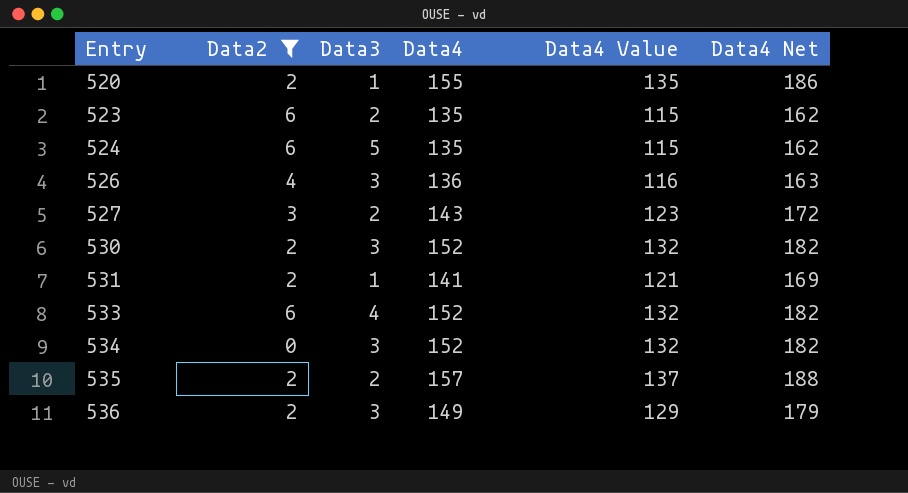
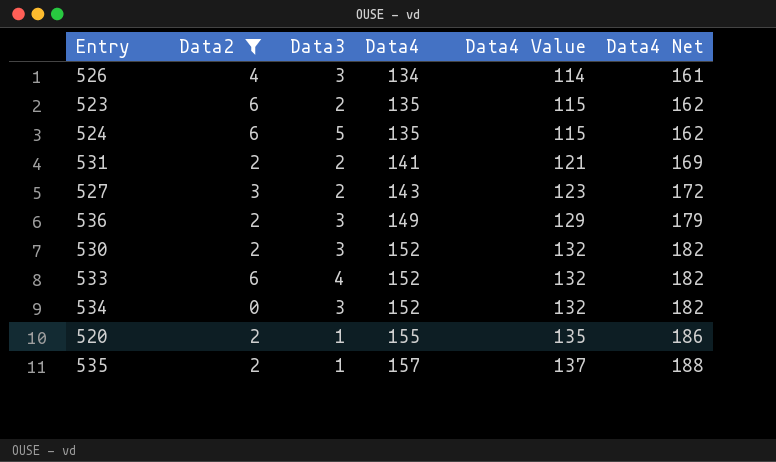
row order: Entry ascending -> Data4 ascending
526 | Data4: 136 -> 134
526 | Data4 Value: 116 -> 114
526 | Data4 Net: 163 -> 161
531 | Data3: 1 -> 2
535 | Data3: 2 -> 1

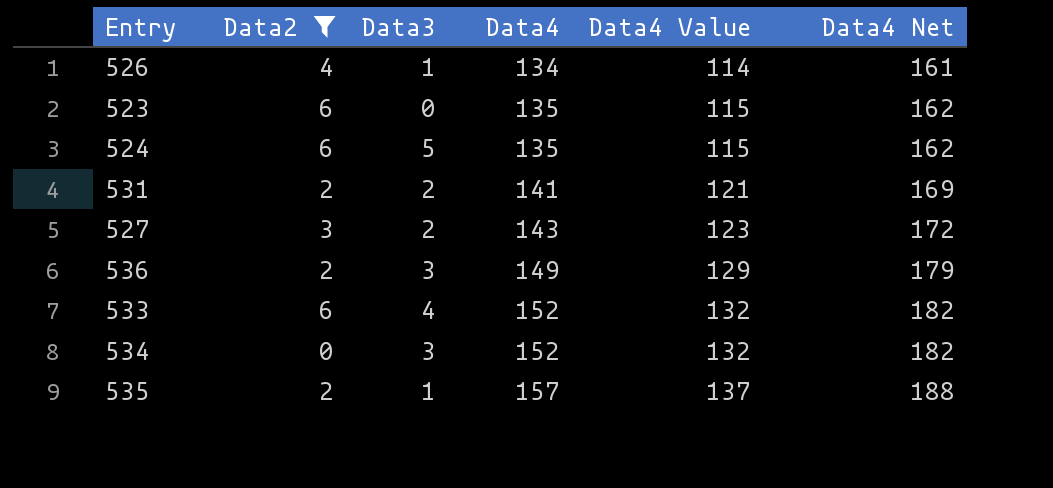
row 530: 2 | 3 | 152 | 132 | 182 -> none
row 520: 2 | 1 | 155 | 135 | 186 -> none
526 | Data3: 3 -> 1
523 | Data3: 2 -> 0

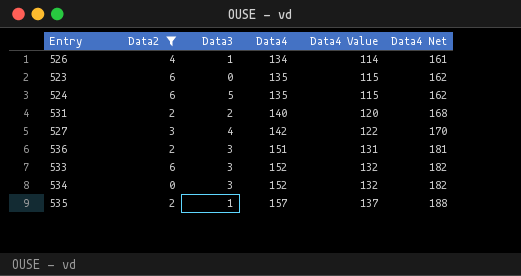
531 | Data4: 141 -> 140
531 | Data4 Value: 121 -> 120
531 | Data4 Net: 169 -> 168
527 | Data3: 2 -> 4
527 | Data4: 143 -> 142
527 | Data4 Value: 123 -> 122
527 | Data4 Net: 172 -> 170
536 | Data4: 149 -> 151
536 | Data4 Value: 129 -> 131
536 | Data4 Net: 179 -> 181
533 | Data3: 4 -> 3

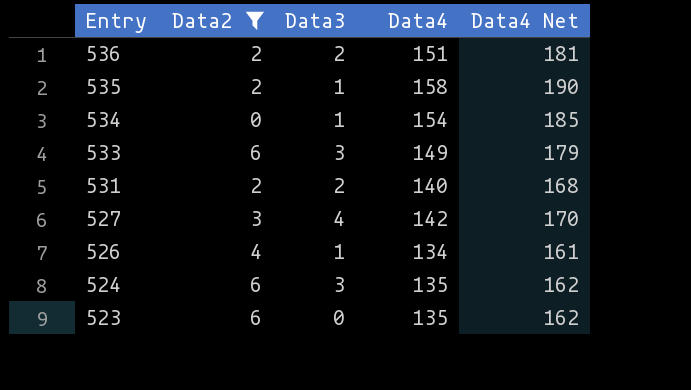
row order: Data4 ascending -> Entry descending
column Data4 Value | formula: [Data4] - 20 -> none
536 | Data3: 3 -> 2
535 | Data4: 157 -> 158
535 | Data4 Net: 188 -> 190
534 | Data3: 3 -> 1
534 | Data4: 152 -> 154
534 | Data4 Net: 182 -> 185
533 | Data4: 152 -> 149
533 | Data4 Net: 182 -> 179
524 | Data3: 5 -> 3

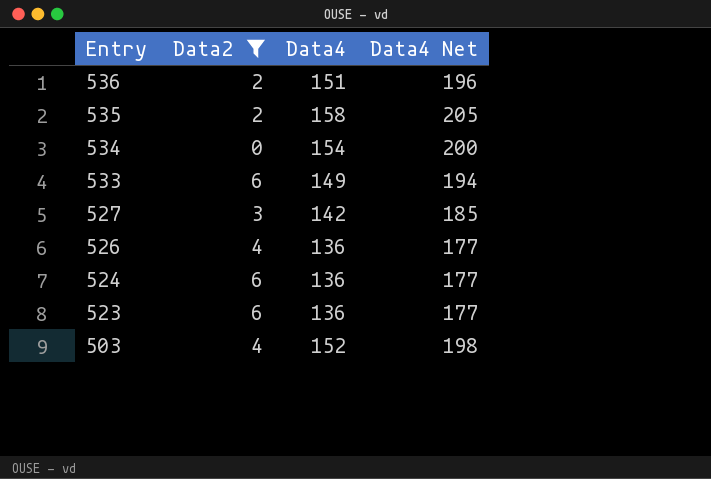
column Data3 | position: 3 -> none
column Data4 Net | formula: [Data4] * 1.2 -> [Data4] * 1.3
row 531: 2 | 2 | 140 | 168 -> none
526 | Data4: 134 -> 136
524 | Data4: 135 -> 136
523 | Data4: 135 -> 136
row 503: none -> 4 | 152 | 198

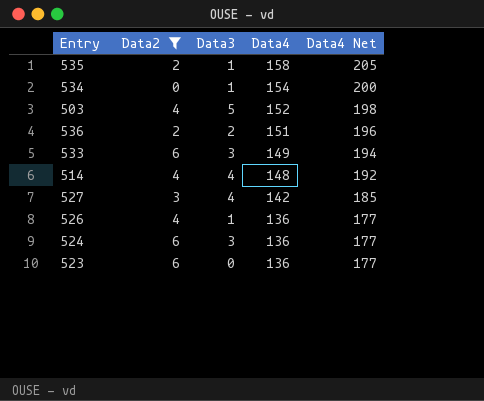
row order: Entry descending -> Data4 descending
column Data3 | position: none -> 3
row 514: none -> 4 | 4 | 148 | 192

